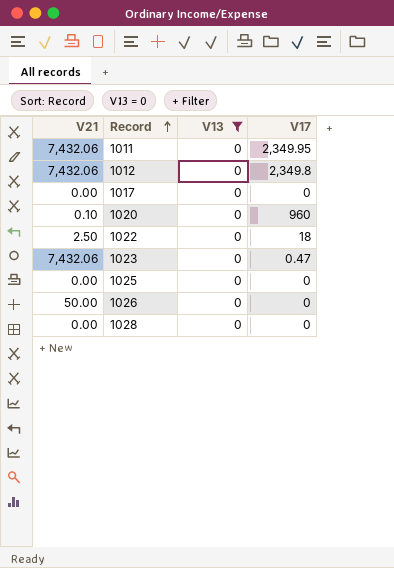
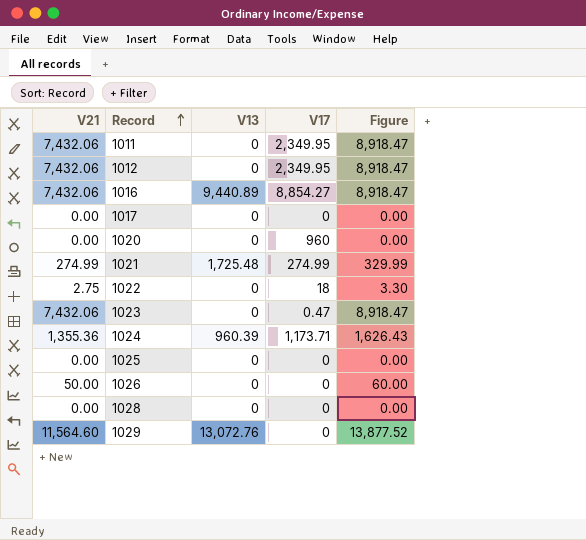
filter: V13 = 0 -> none
column Figure | formula: none -> [V21] * 1.2
1012 | V17: 2,349.8 -> 2,349.95
1020 | V21: 0.10 -> 0.00
1022 | V21: 2.50 -> 2.75

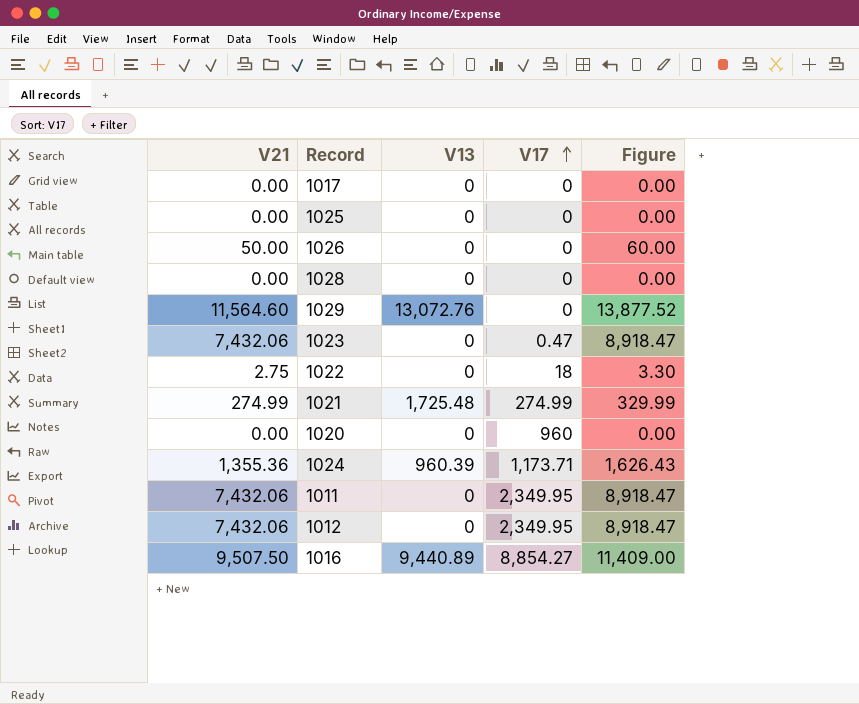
row order: Record ascending -> V17 ascending
1016 | V21: 7,432.06 -> 9,507.50
1016 | Figure: 8,918.47 -> 11,409.00

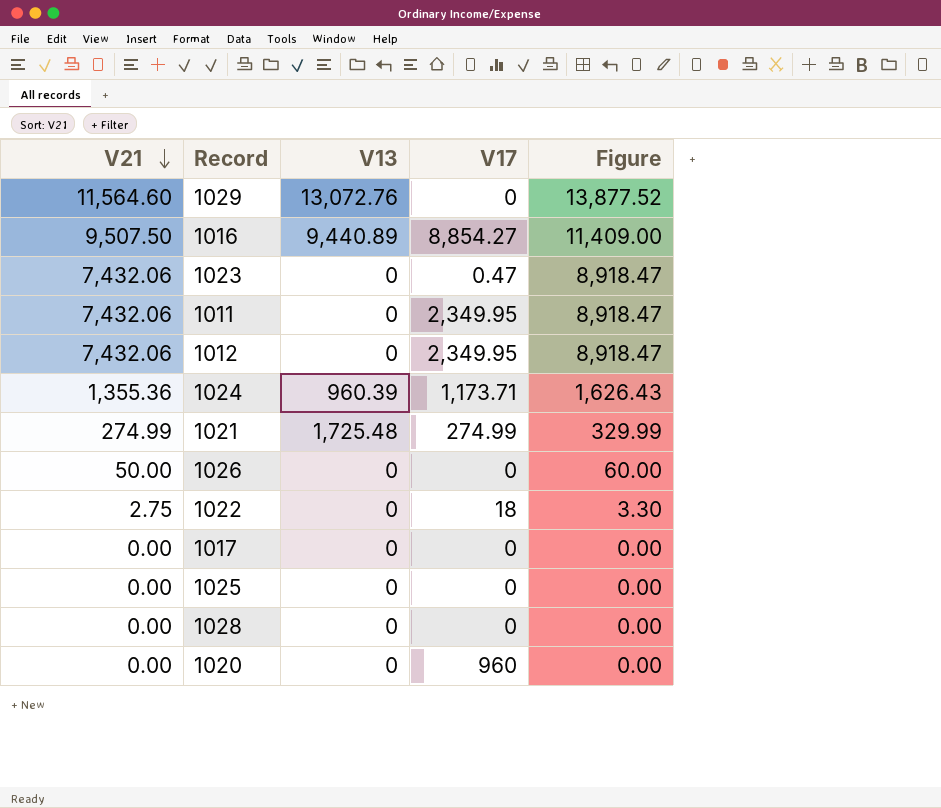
row order: V17 ascending -> V21 descending

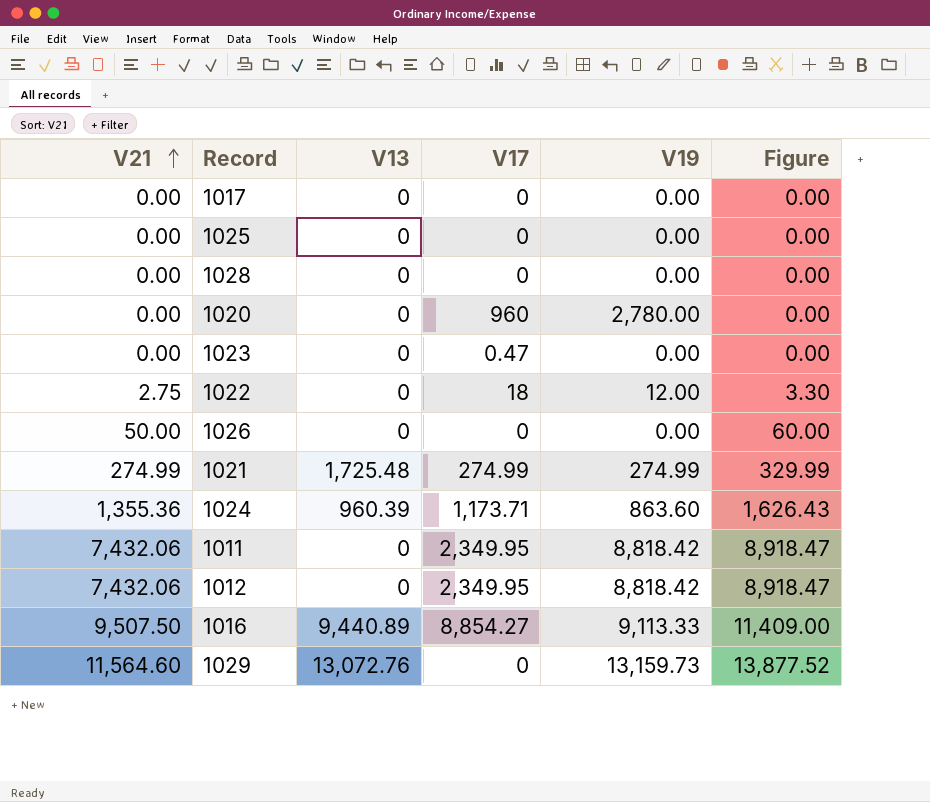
row order: V21 descending -> V21 ascending
column V19 | position: none -> 5
1023 | V21: 7,432.06 -> 0.00
1023 | Figure: 8,918.47 -> 0.00

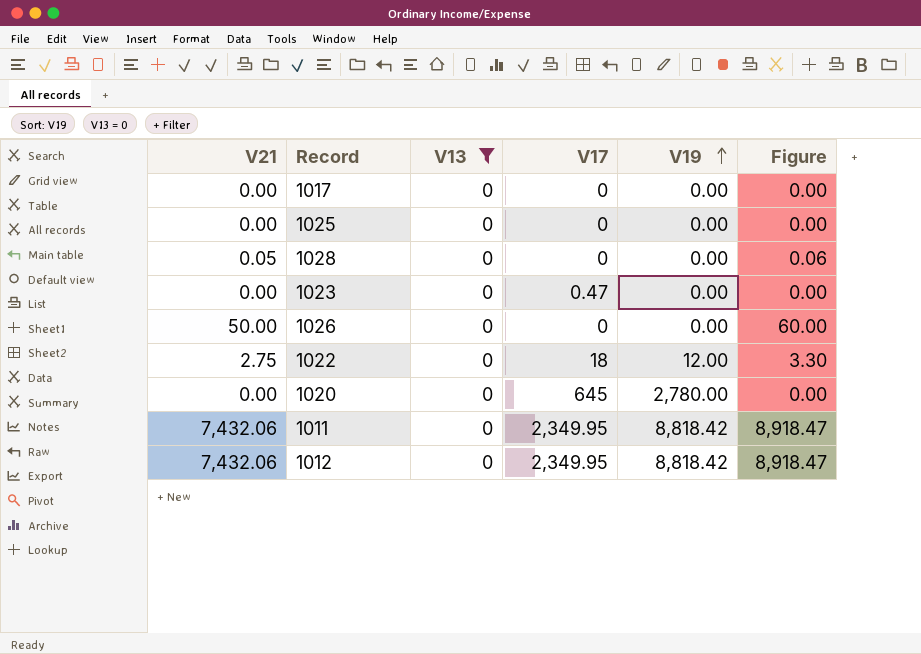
filter: none -> V13 = 0
row order: V21 ascending -> V19 ascending
1028 | V21: 0.00 -> 0.05
1028 | Figure: 0.00 -> 0.06
1020 | V17: 960 -> 645

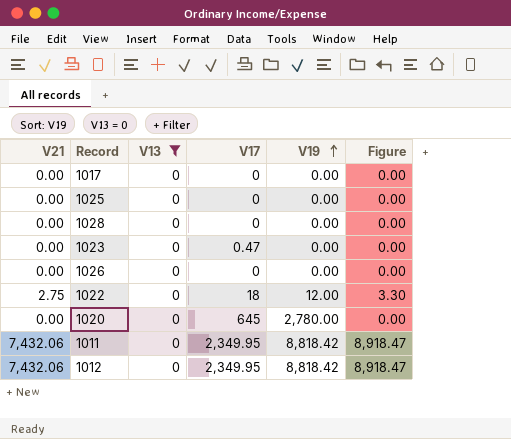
1028 | V21: 0.05 -> 0.00
1028 | Figure: 0.06 -> 0.00
1026 | V21: 50.00 -> 0.00
1026 | Figure: 60.00 -> 0.00

